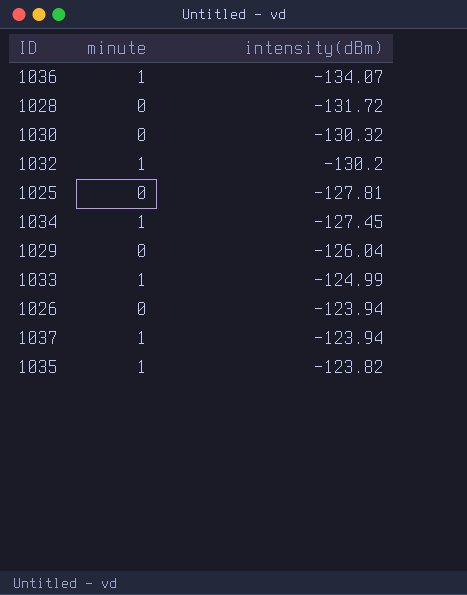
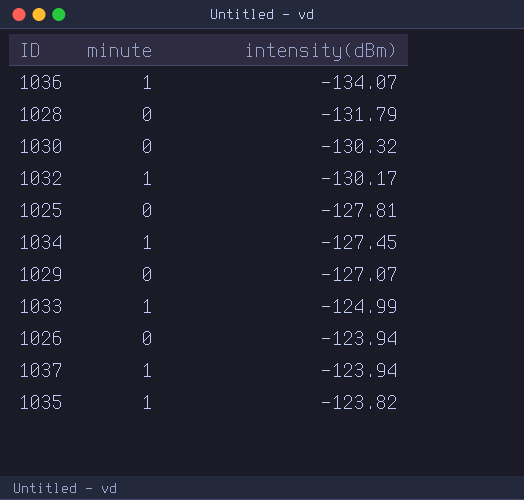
1028 | intensity(dBm): -131.72 -> -131.79
1032 | intensity(dBm): -130.2 -> -130.17
1029 | intensity(dBm): -126.04 -> -127.07

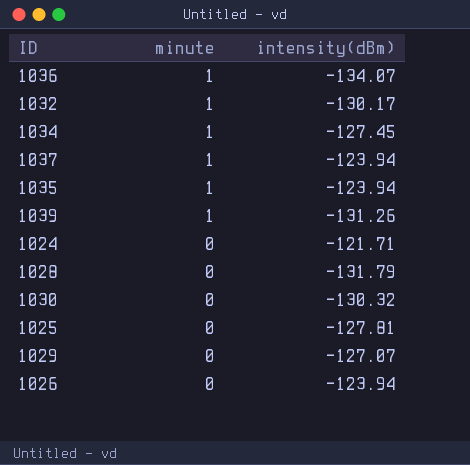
row order: intensity(dBm) ascending -> minute descending
row 1033: 1 | -124.99 -> none
1035 | intensity(dBm): -123.82 -> -123.94
row 1039: none -> 1 | -131.26
row 1024: none -> 0 | -121.71

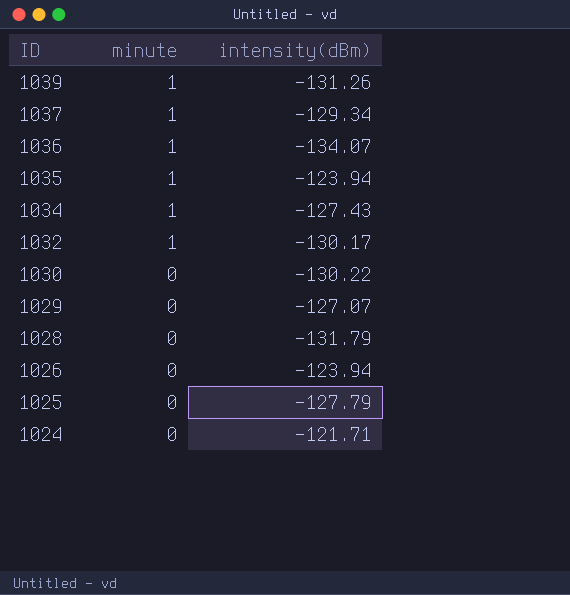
row order: minute descending -> ID descending
1037 | intensity(dBm): -123.94 -> -129.34
1034 | intensity(dBm): -127.45 -> -127.43
1030 | intensity(dBm): -130.32 -> -130.22
1025 | intensity(dBm): -127.81 -> -127.79

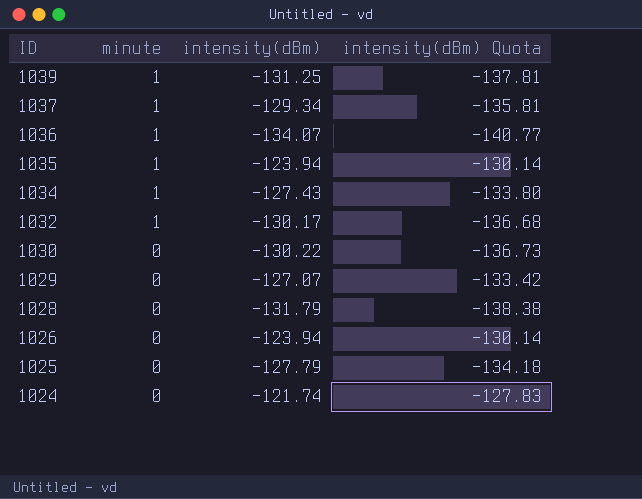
column intensity(dBm) Quota | formula: none -> [intensity(dBm)] * 1.05
1039 | intensity(dBm): -131.26 -> -131.25
1024 | intensity(dBm): -121.71 -> -121.74

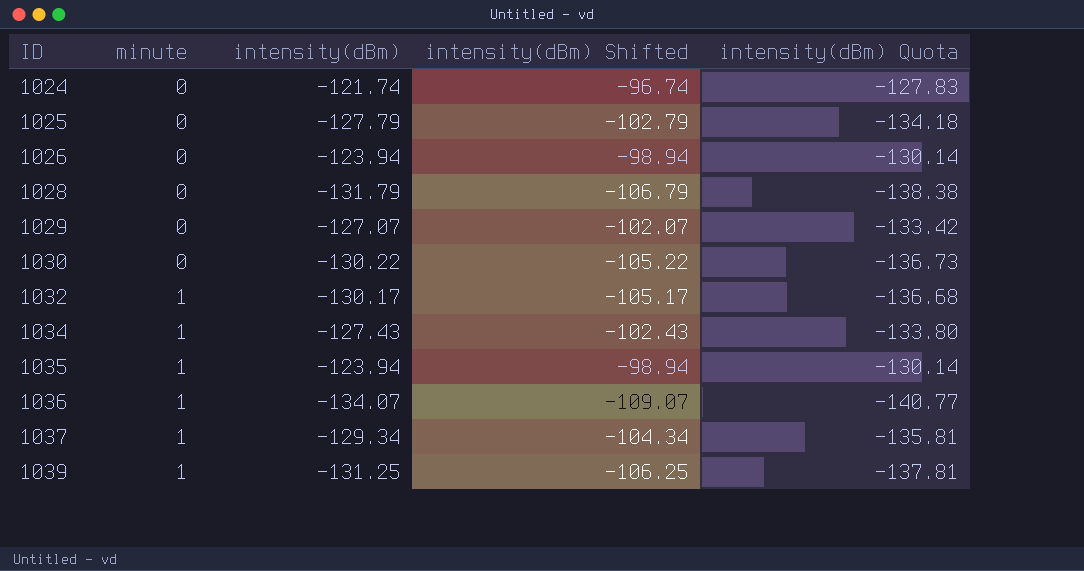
row order: ID descending -> ID ascending
column intensity(dBm) Shifted | formula: none -> [intensity(dBm)] + 25

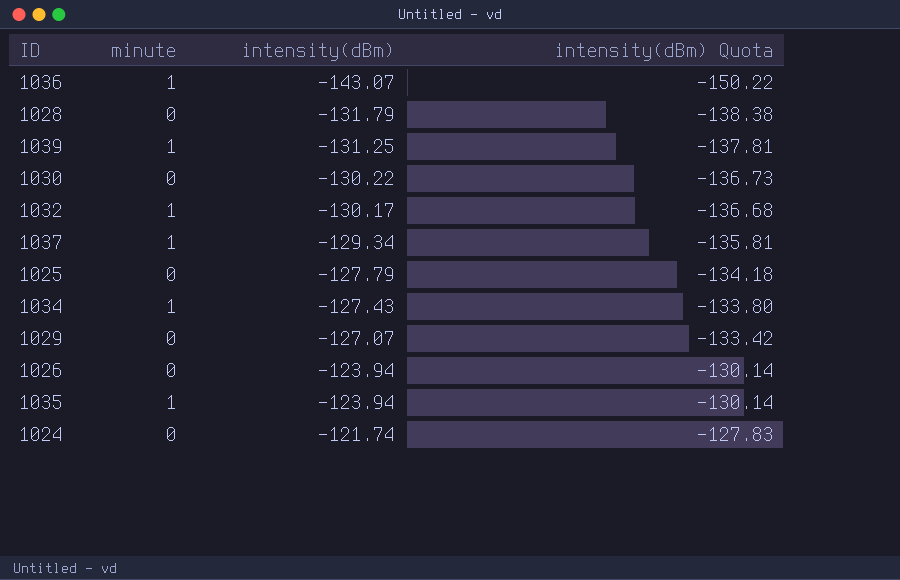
row order: ID ascending -> intensity(dBm) ascending
column intensity(dBm) Shifted | formula: [intensity(dBm)] + 25 -> none
1036 | intensity(dBm): -134.07 -> -143.07
1036 | intensity(dBm) Quota: -140.77 -> -150.22

